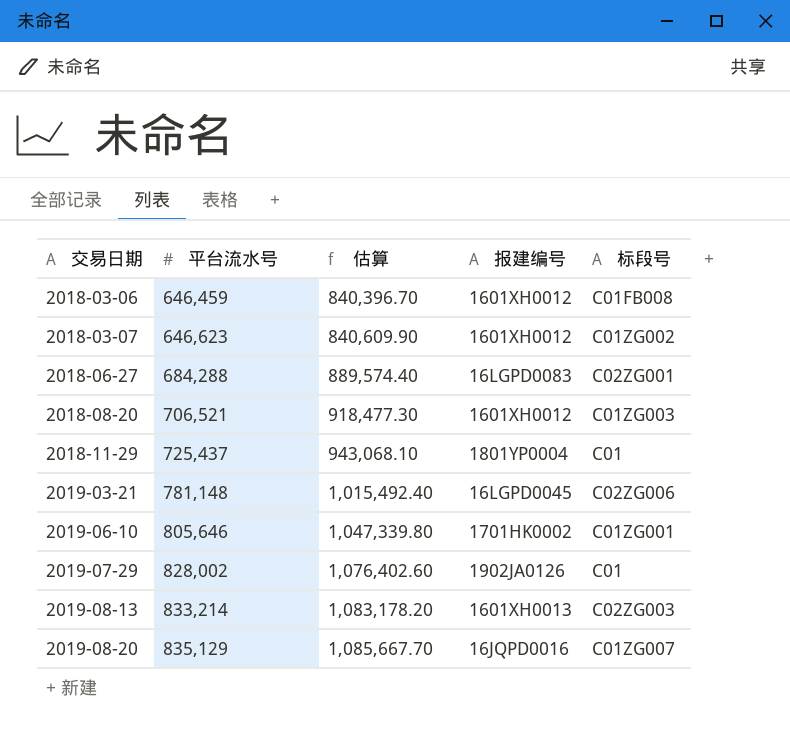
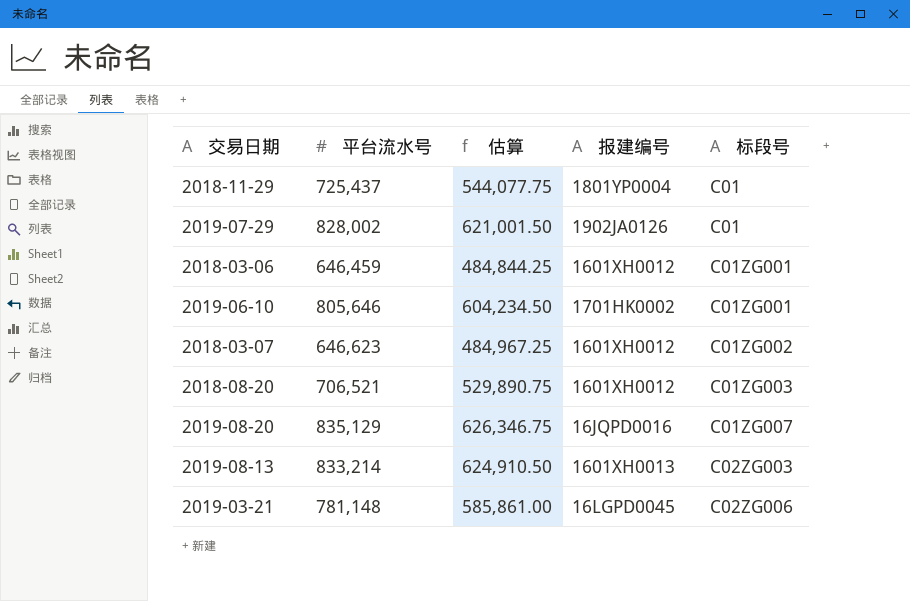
row order: 交易日期 ascending -> 标段号 ascending
column 估算 | formula: [平台流水号] * 1.3 -> [平台流水号] * 0.75
row 2018-06-27: 684,288 | 889,574.40 | 16LGPD0083 | C02ZG001 -> none
2018-03-06 | 标段号: C01FB008 -> C01ZG001

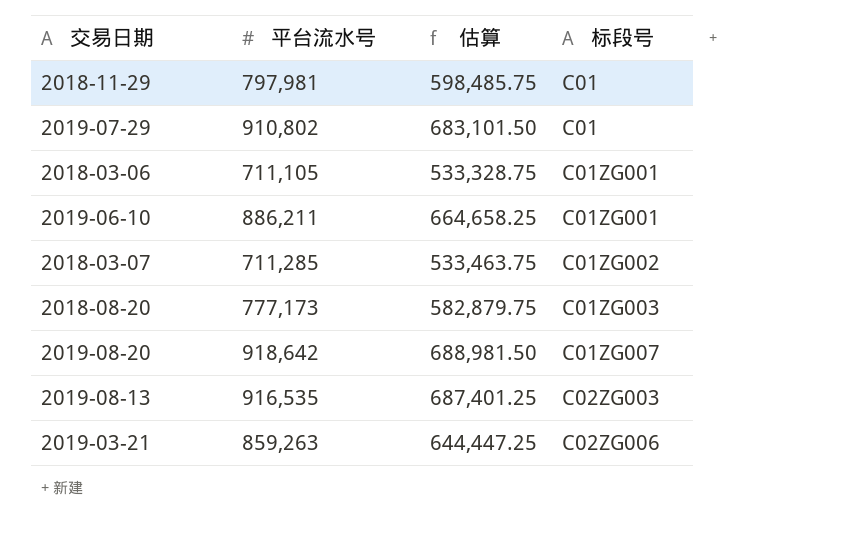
column 报建编号 | position: 4 -> none
2018-11-29 | 平台流水号: 725,437 -> 797,981
2018-11-29 | 估算: 544,077.75 -> 598,485.75
2019-07-29 | 平台流水号: 828,002 -> 910,802
2019-07-29 | 估算: 621,001.50 -> 683,101.50
2018-03-06 | 平台流水号: 646,459 -> 711,105
2018-03-06 | 估算: 484,844.25 -> 533,328.75
2019-06-10 | 平台流水号: 805,646 -> 886,211
2019-06-10 | 估算: 604,234.50 -> 664,658.25
2018-03-07 | 平台流水号: 646,623 -> 711,285
2018-03-07 | 估算: 484,967.25 -> 533,463.75
2018-08-20 | 平台流水号: 706,521 -> 777,173
2018-08-20 | 估算: 529,890.75 -> 582,879.75
2019-08-20 | 平台流水号: 835,129 -> 918,642
2019-08-20 | 估算: 626,346.75 -> 688,981.50
2019-08-13 | 平台流水号: 833,214 -> 916,535
2019-08-13 | 估算: 624,910.50 -> 687,401.25
2019-03-21 | 平台流水号: 781,148 -> 859,263
2019-03-21 | 估算: 585,861.00 -> 644,447.25

